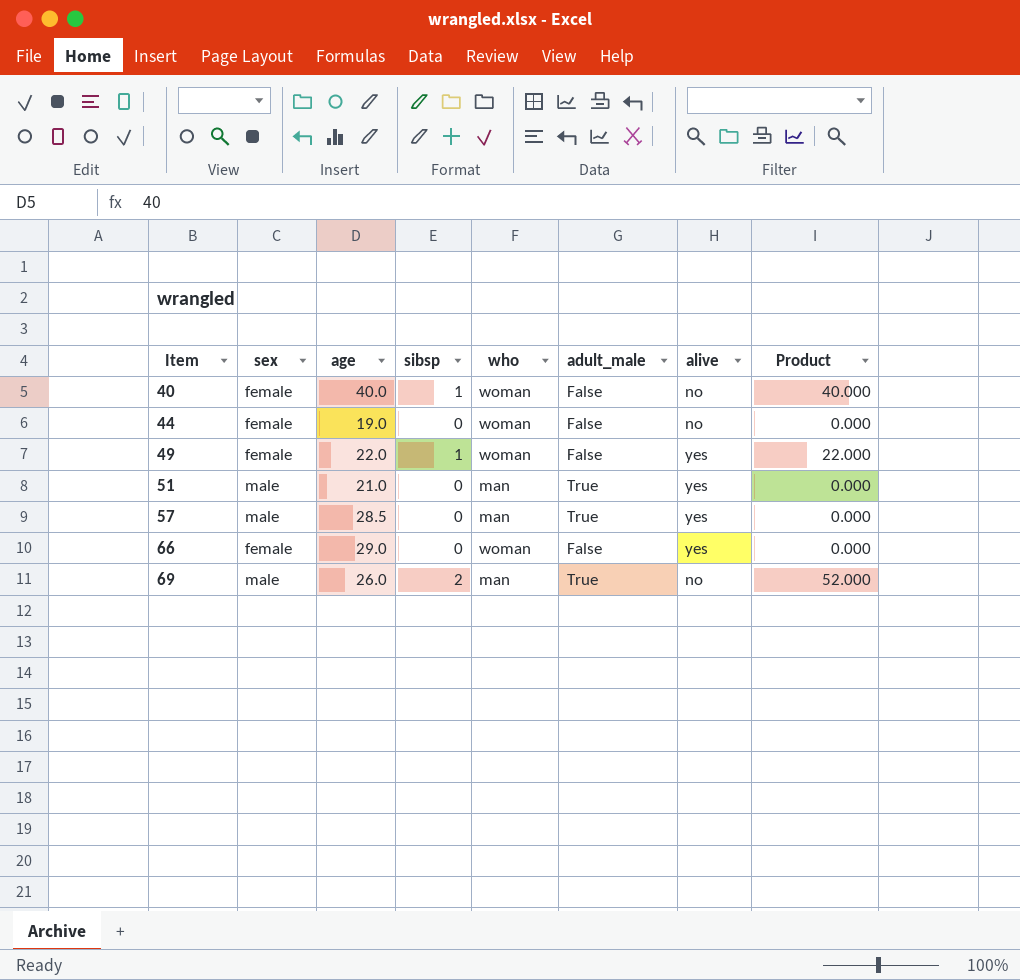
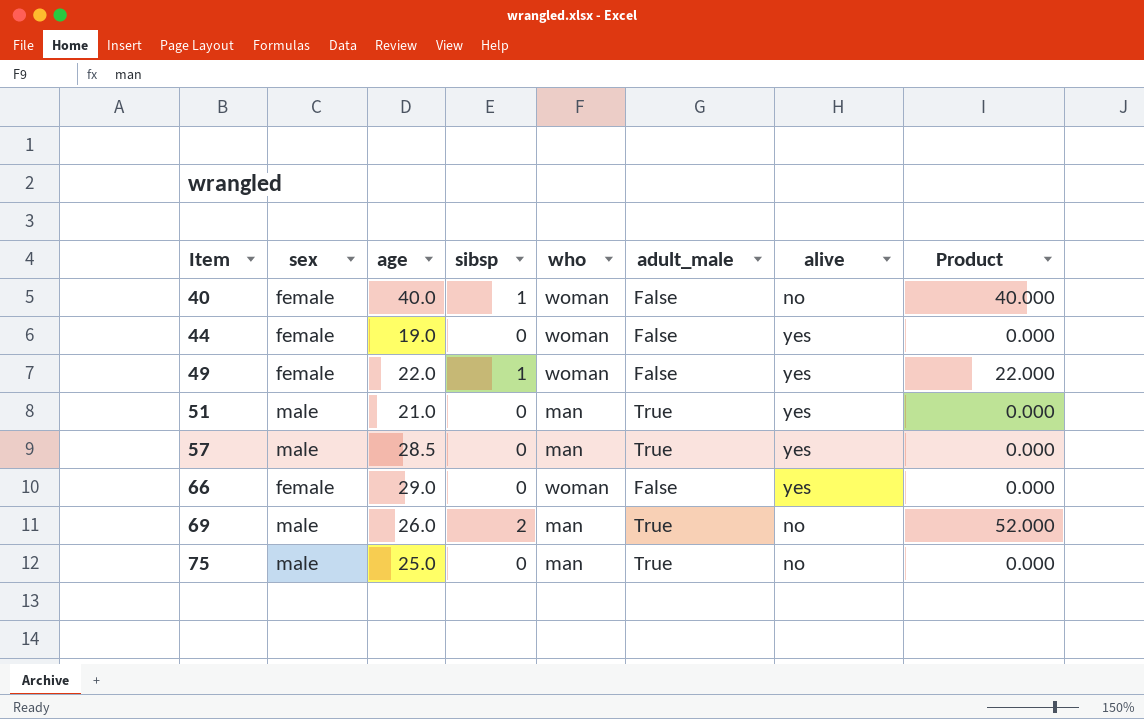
44 | alive: no -> yes
row 75: none -> male | 25.0 | 0 | man | True | no | 0.000

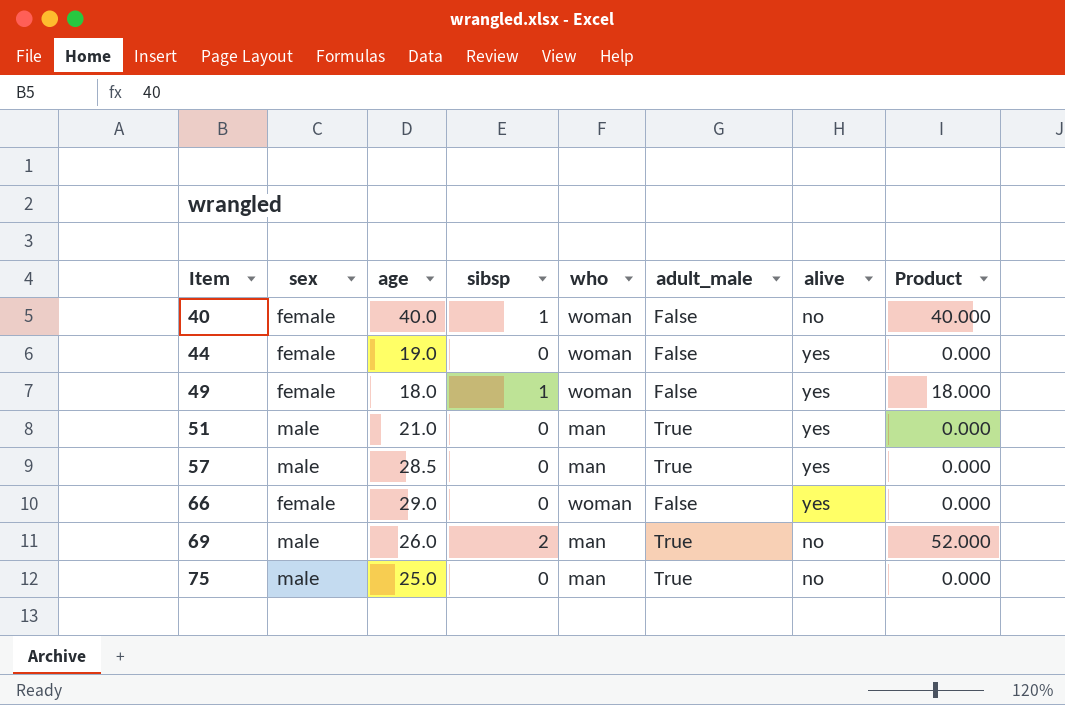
49 | age: 22.0 -> 18.0
49 | Product: 22.000 -> 18.000

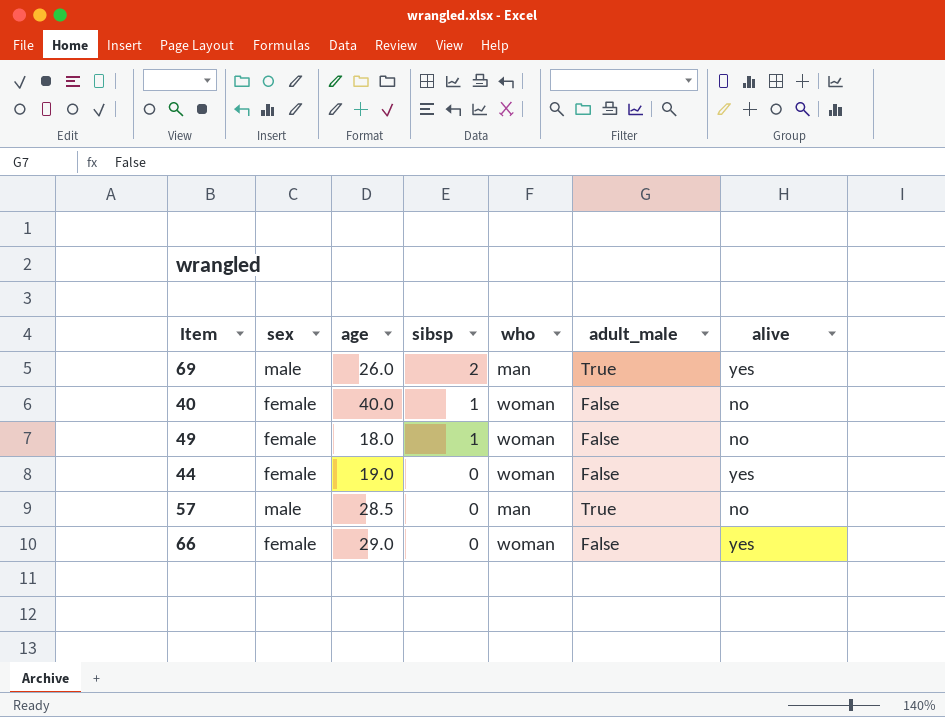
row order: Item ascending -> sibsp descending
column Product | formula: [age] * [sibsp] -> none
row 51: male | 21.0 | 0 | man | True | yes | 0.000 -> none
row 75: male | 25.0 | 0 | man | True | no | 0.000 -> none
69 | alive: no -> yes
49 | alive: yes -> no
57 | alive: yes -> no

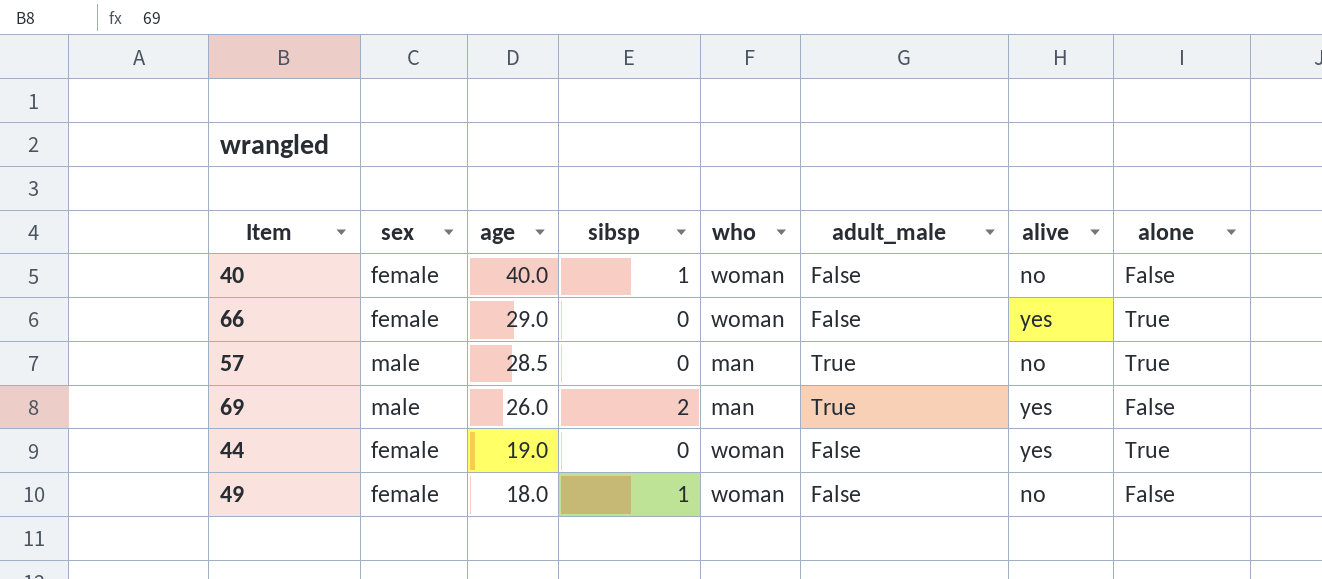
row order: sibsp descending -> age descending
column alone | position: none -> 8

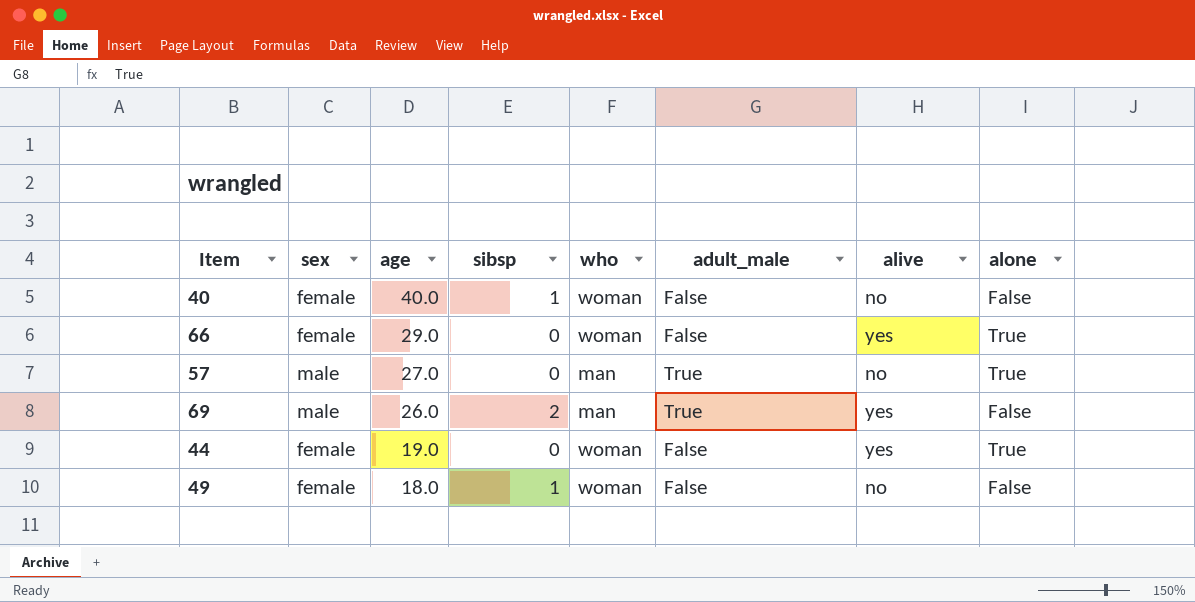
57 | age: 28.5 -> 27.0

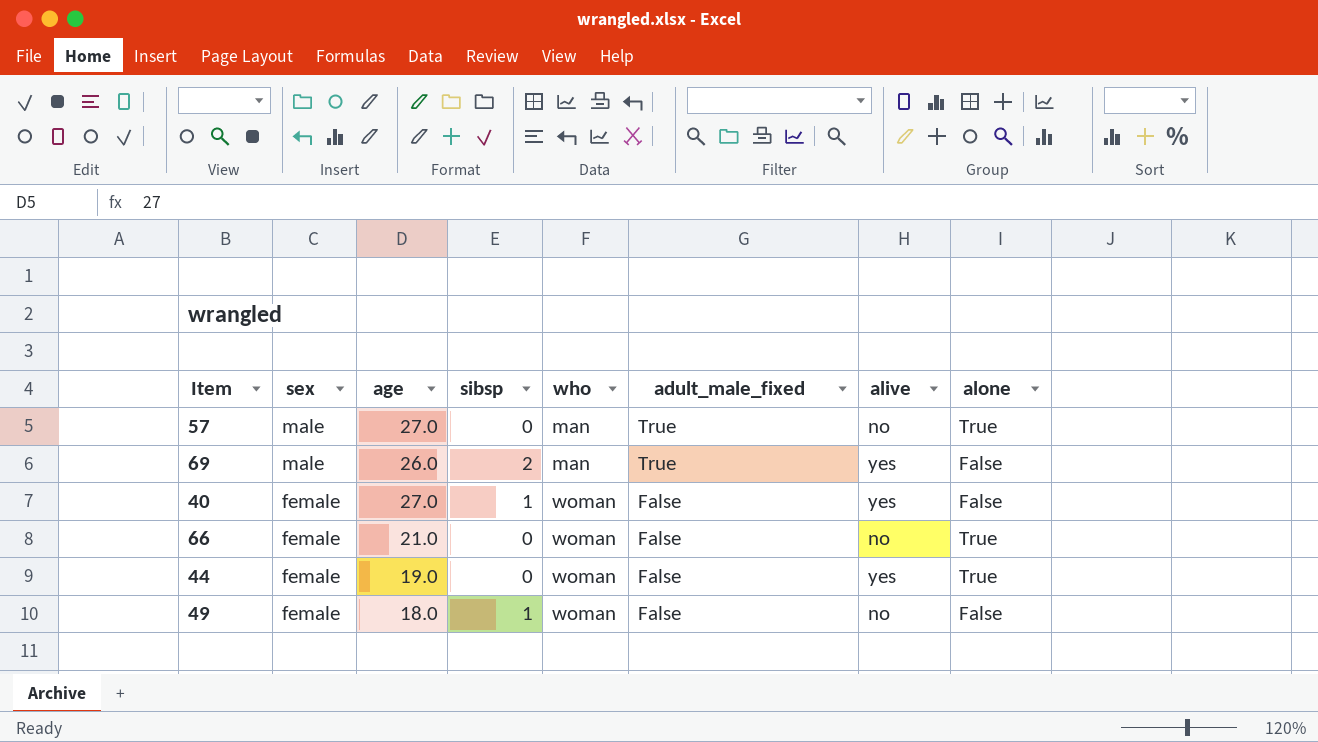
row order: age descending -> sex descending
column name: adult_male -> adult_male_fixed
40 | age: 40.0 -> 27.0
40 | alive: no -> yes
66 | age: 29.0 -> 21.0
66 | alive: yes -> no

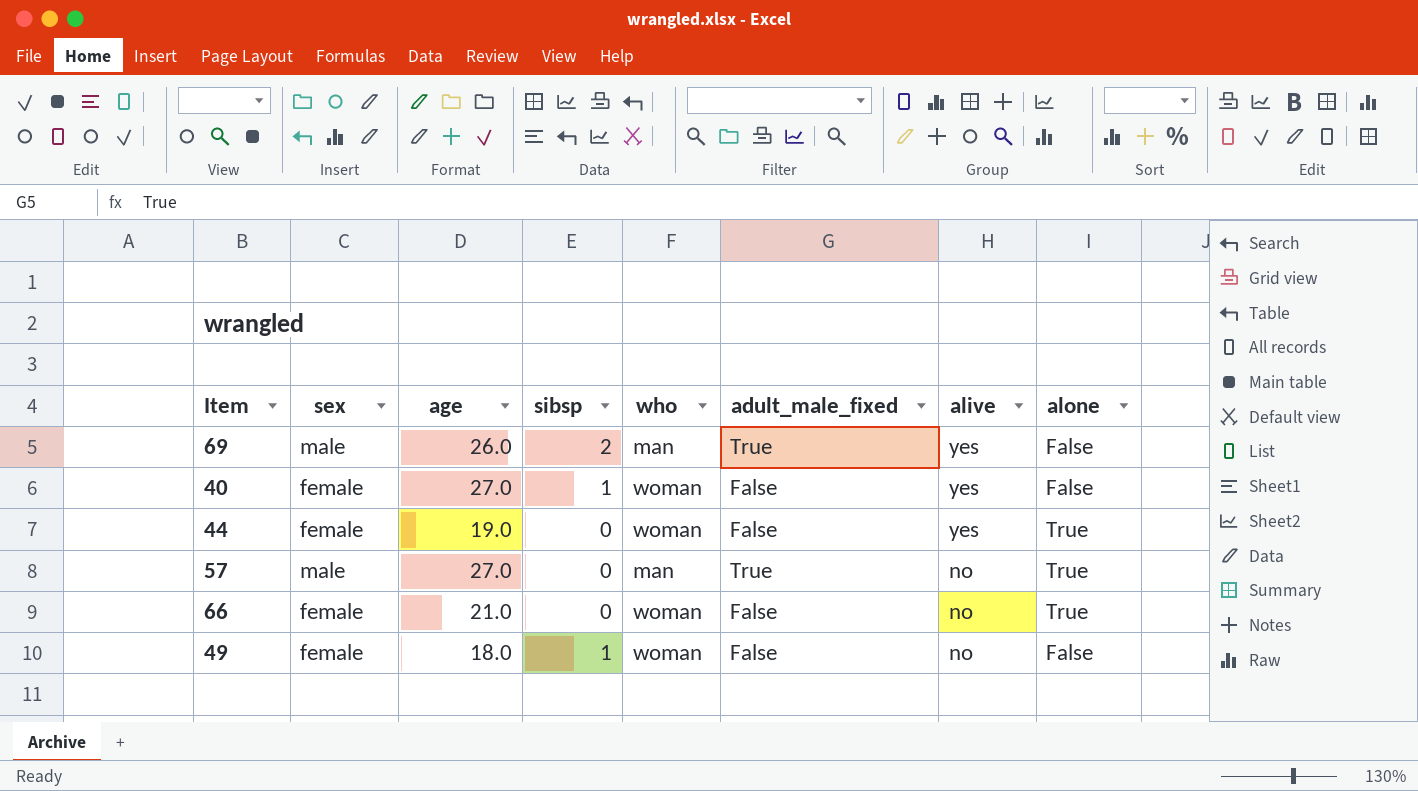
row order: sex descending -> alive descending

